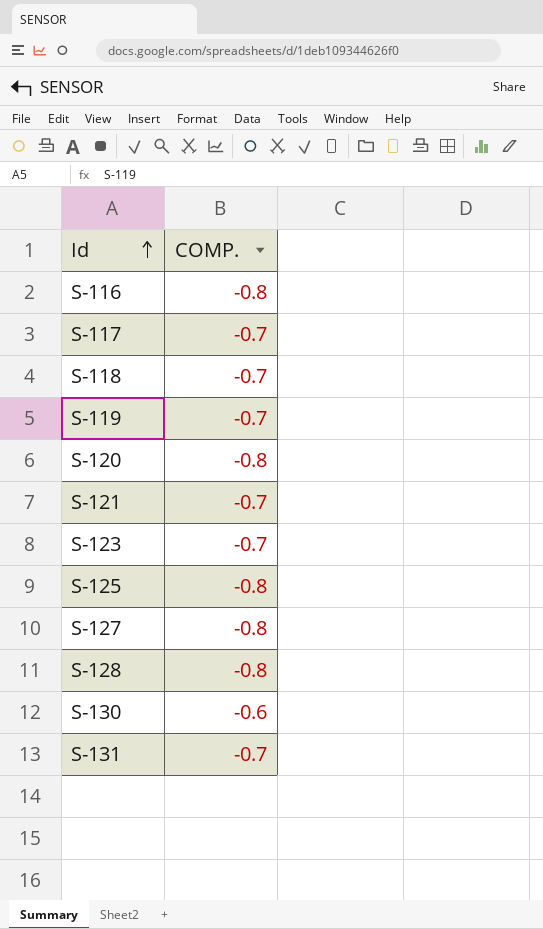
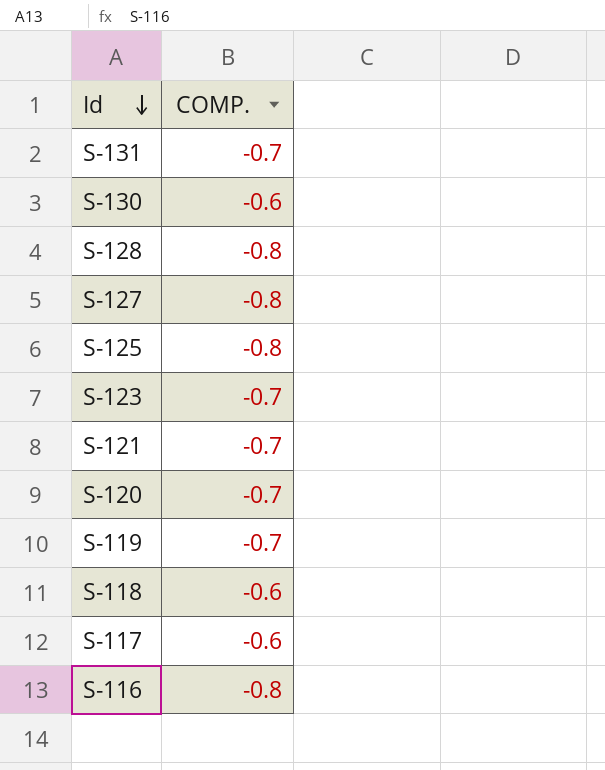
row order: Id ascending -> Id descending
S-120 | COMP.: -0.8 -> -0.7
S-118 | COMP.: -0.7 -> -0.6
S-117 | COMP.: -0.7 -> -0.6

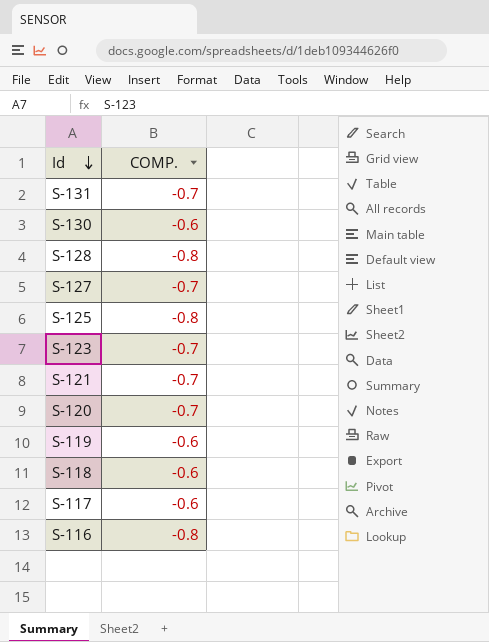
S-127 | COMP.: -0.8 -> -0.7
S-119 | COMP.: -0.7 -> -0.6

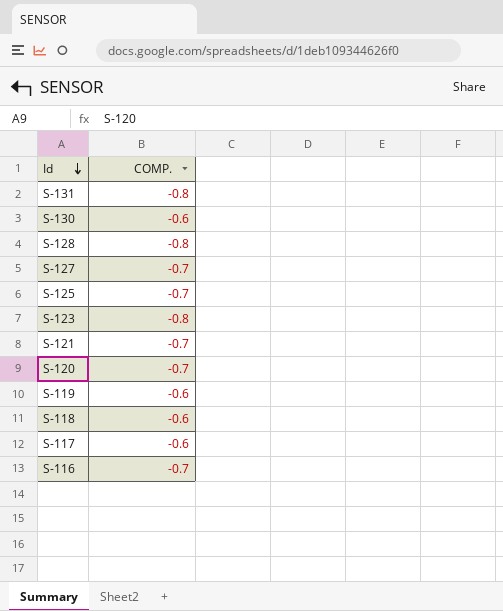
S-131 | COMP.: -0.7 -> -0.8
S-125 | COMP.: -0.8 -> -0.7
S-123 | COMP.: -0.7 -> -0.8
S-116 | COMP.: -0.8 -> -0.7

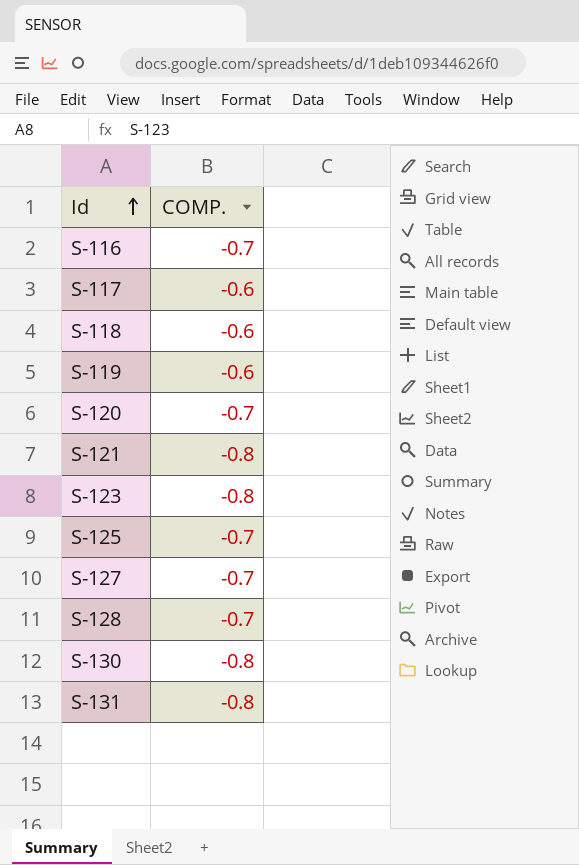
row order: Id descending -> Id ascending
S-121 | COMP.: -0.7 -> -0.8
S-128 | COMP.: -0.8 -> -0.7
S-130 | COMP.: -0.6 -> -0.8

